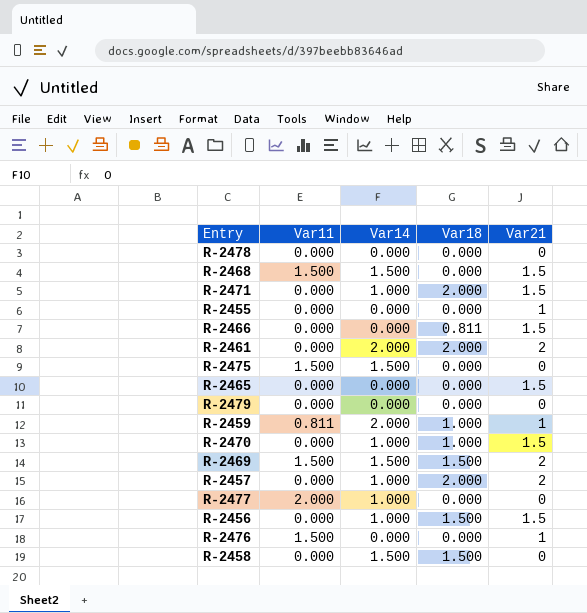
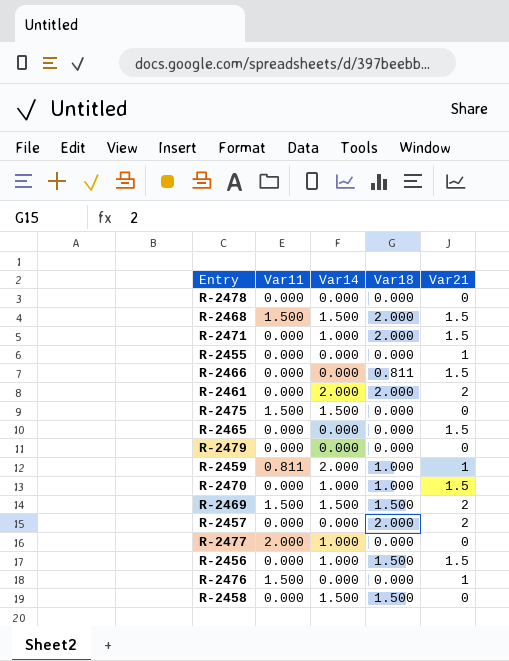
R-2468 | Var18: 0.000 -> 2.000
R-2457 | Var14: 1.000 -> 0.000

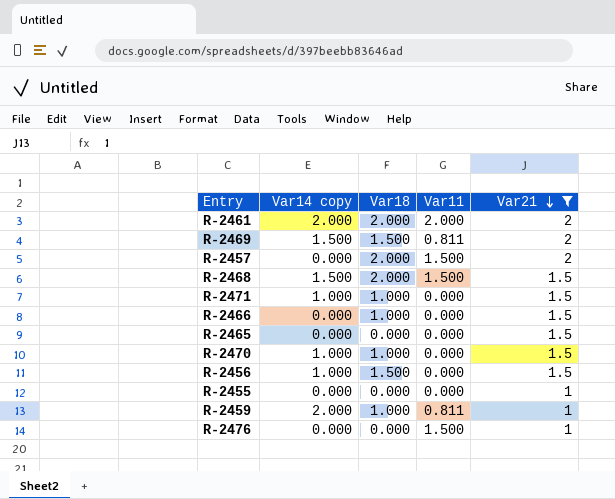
filter: none -> Var21 != 0
row order: none -> Var21 descending
column name: Var14 -> Var14 copy
column Var11 | position: 2 -> 4
R-2461 | Var11: 0.000 -> 2.000
R-2469 | Var11: 1.500 -> 0.811
R-2457 | Var11: 0.000 -> 1.500
R-2471 | Var18: 2.000 -> 1.000
R-2466 | Var18: 0.811 -> 1.000

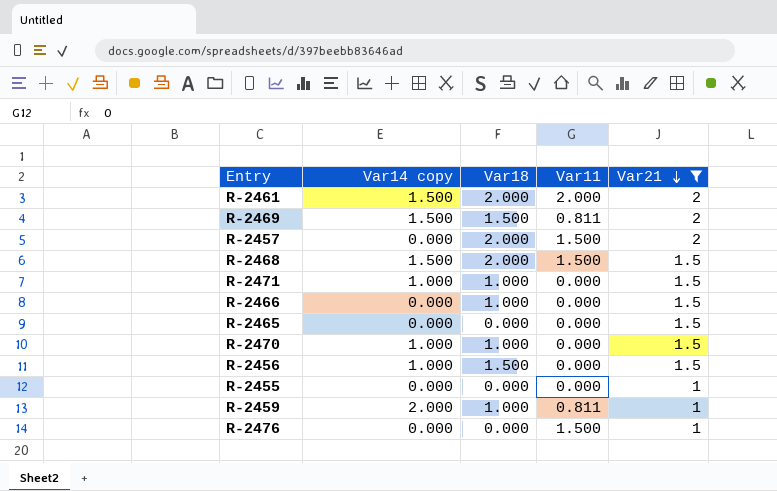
R-2461 | Var14 copy: 2.000 -> 1.500

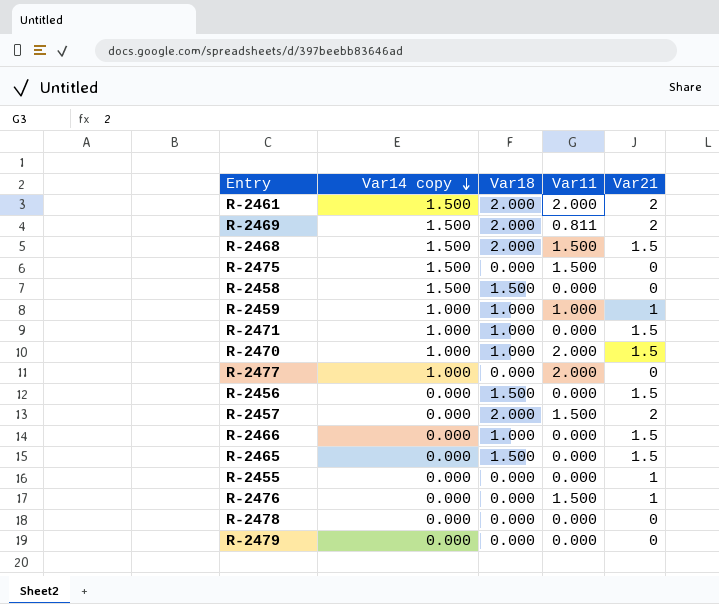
filter: Var21 != 0 -> none
row order: Var21 descending -> Var14 copy descending
R-2469 | Var18: 1.500 -> 2.000
R-2459 | Var14 copy: 2.000 -> 1.000
R-2459 | Var11: 0.811 -> 1.000
R-2470 | Var11: 0.000 -> 2.000
R-2456 | Var14 copy: 1.000 -> 0.000
R-2465 | Var18: 0.000 -> 1.500

